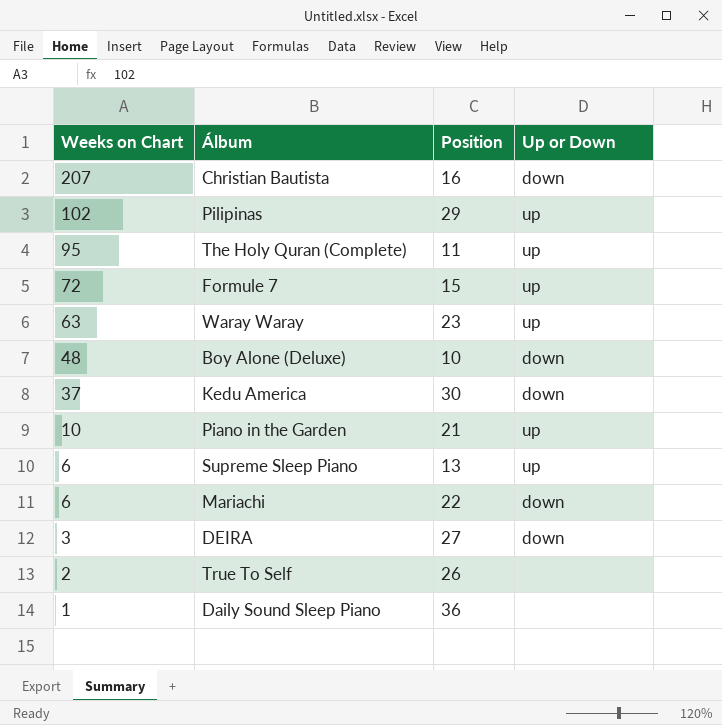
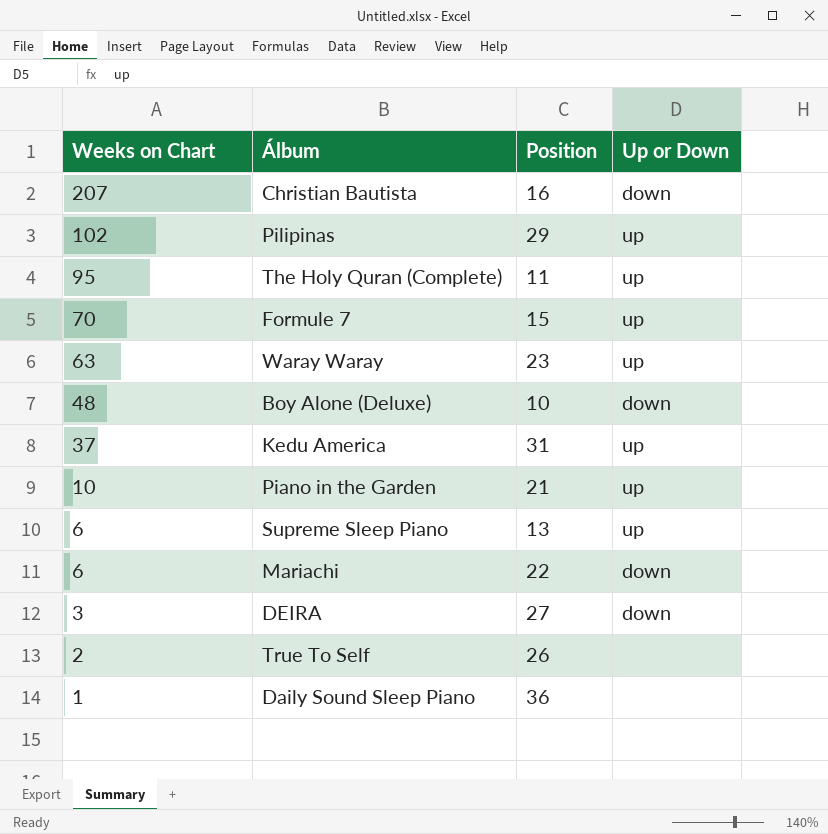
Formule 7 | Weeks on Chart: 72 -> 70
Kedu America | Position: 30 -> 31
Kedu America | Up or Down: down -> up

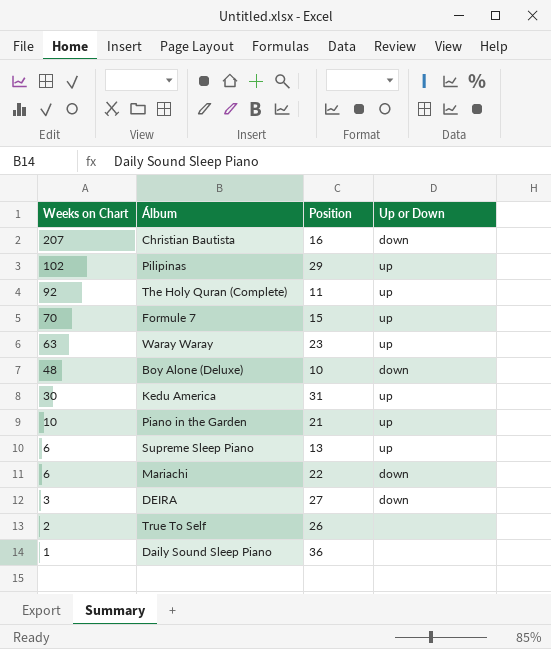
The Holy Quran (Complete) | Weeks on Chart: 95 -> 92
Kedu America | Weeks on Chart: 37 -> 30

